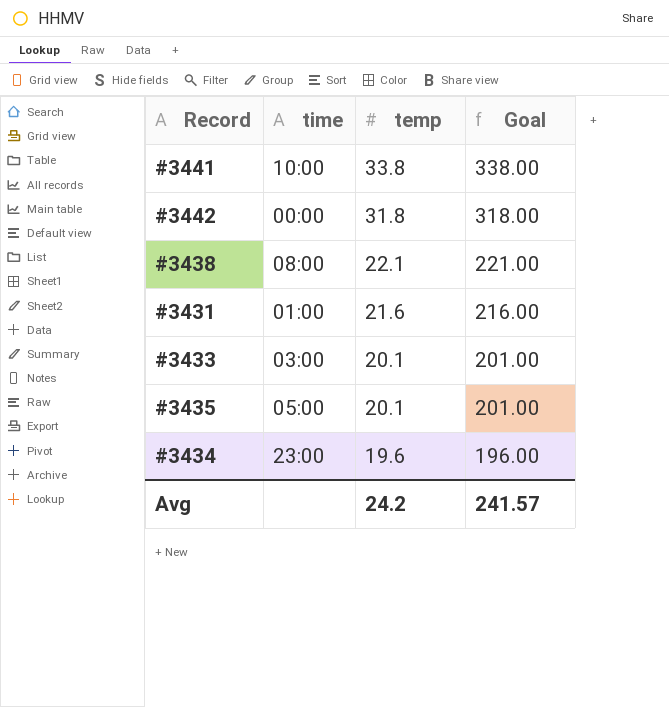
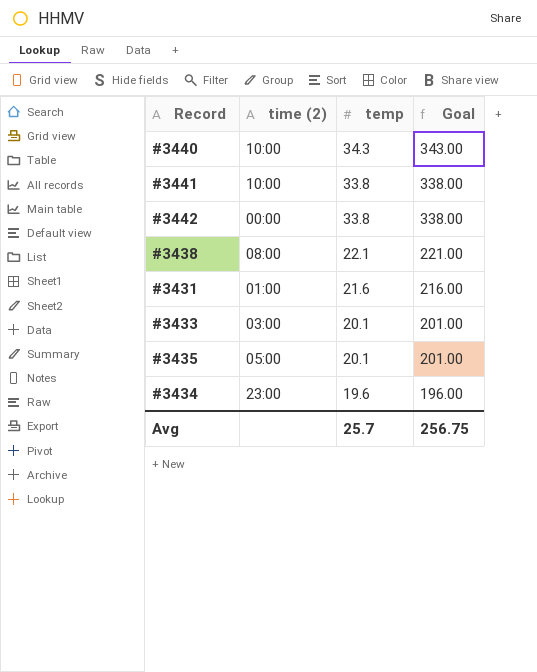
column name: time -> time (2)
row #3440: none -> 10:00 | 34.3 | 343.00
#3442 | temp: 31.8 -> 33.8
#3442 | Goal: 318.00 -> 338.00
Avg | temp: 24.2 -> 25.7
Avg | Goal: 241.57 -> 256.75

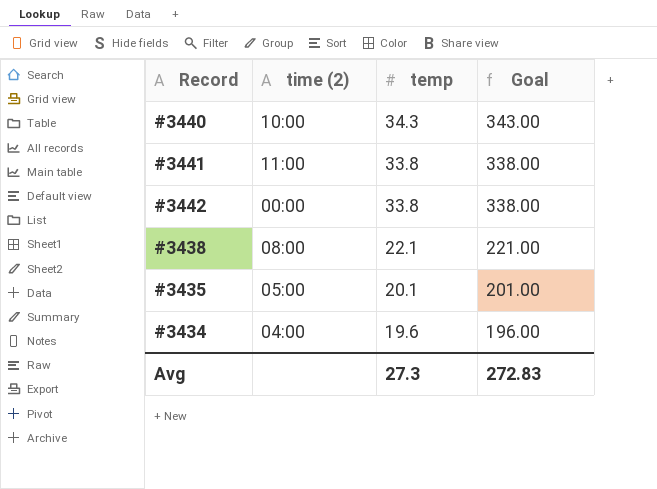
row #3431: 01:00 | 21.6 | 216.00 -> none
row #3433: 03:00 | 20.1 | 201.00 -> none
#3441 | time (2): 10:00 -> 11:00
#3434 | time (2): 23:00 -> 04:00
Avg | temp: 25.7 -> 27.3
Avg | Goal: 256.75 -> 272.83

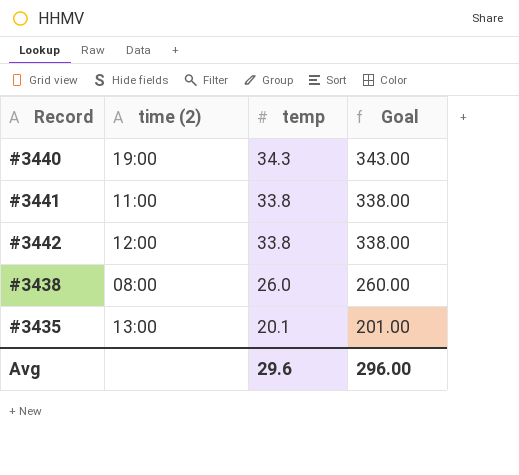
row #3434: 04:00 | 19.6 | 196.00 -> none
#3440 | time (2): 10:00 -> 19:00
#3442 | time (2): 00:00 -> 12:00
#3438 | temp: 22.1 -> 26.0
#3438 | Goal: 221.00 -> 260.00
#3435 | time (2): 05:00 -> 13:00
Avg | temp: 27.3 -> 29.6
Avg | Goal: 272.83 -> 296.00

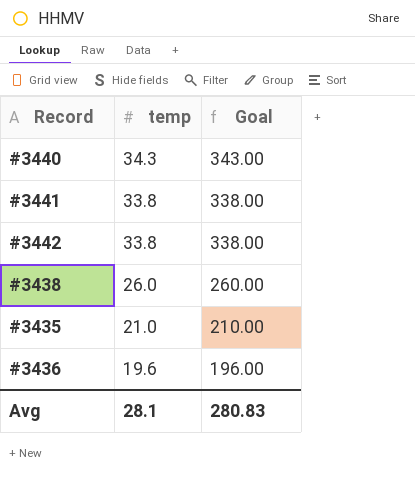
column time (2) | position: 2 -> none
#3435 | temp: 20.1 -> 21.0
#3435 | Goal: 201.00 -> 210.00
row #3436: none -> 19.6 | 196.00
Avg | temp: 29.6 -> 28.1
Avg | Goal: 296.00 -> 280.83

